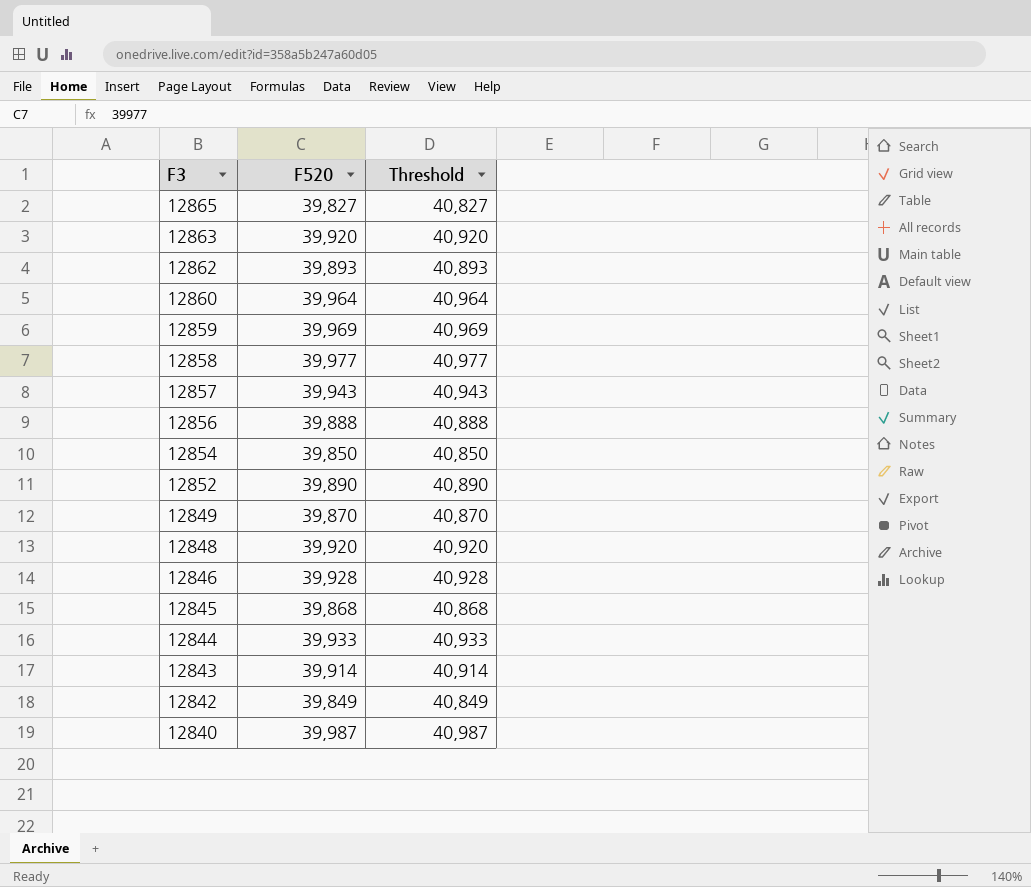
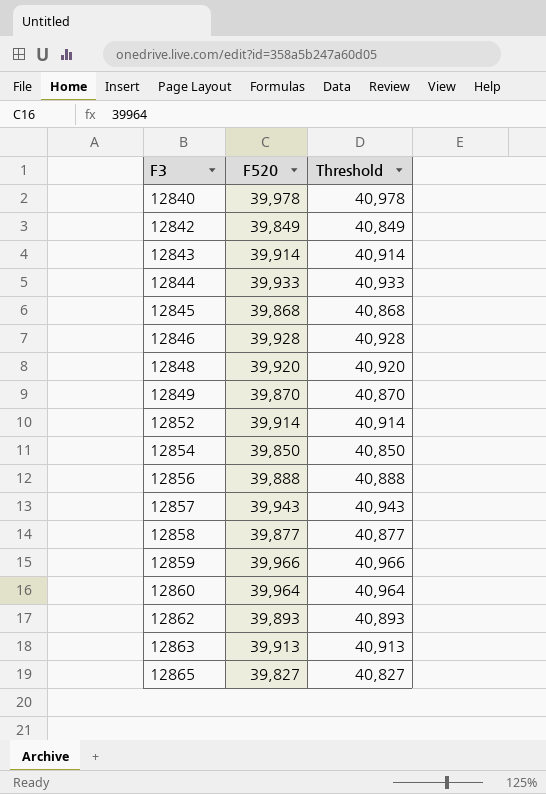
row order: F3 descending -> F3 ascending
12840 | F520: 39,987 -> 39,978
12840 | Threshold: 40,987 -> 40,978
12852 | F520: 39,890 -> 39,914
12852 | Threshold: 40,890 -> 40,914
12858 | F520: 39,977 -> 39,877
12858 | Threshold: 40,977 -> 40,877
12859 | F520: 39,969 -> 39,966
12859 | Threshold: 40,969 -> 40,966
12863 | F520: 39,920 -> 39,913
12863 | Threshold: 40,920 -> 40,913

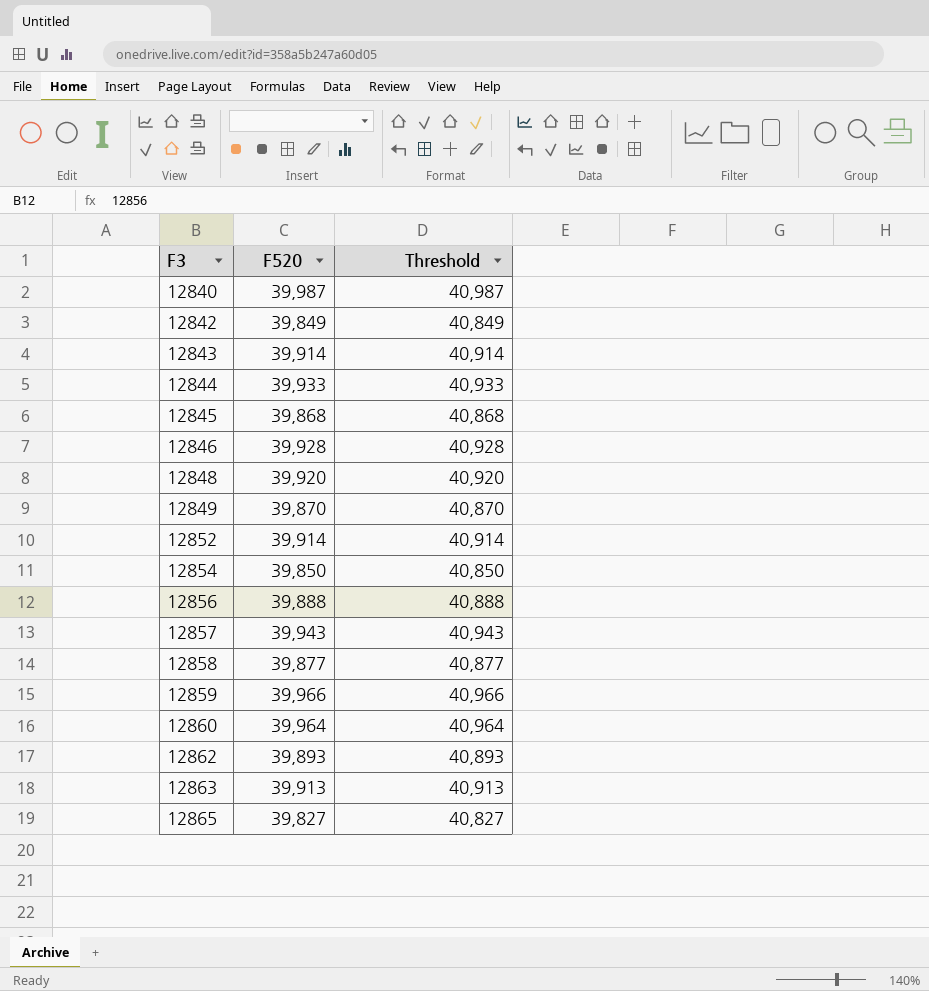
12840 | F520: 39,978 -> 39,987
12840 | Threshold: 40,978 -> 40,987

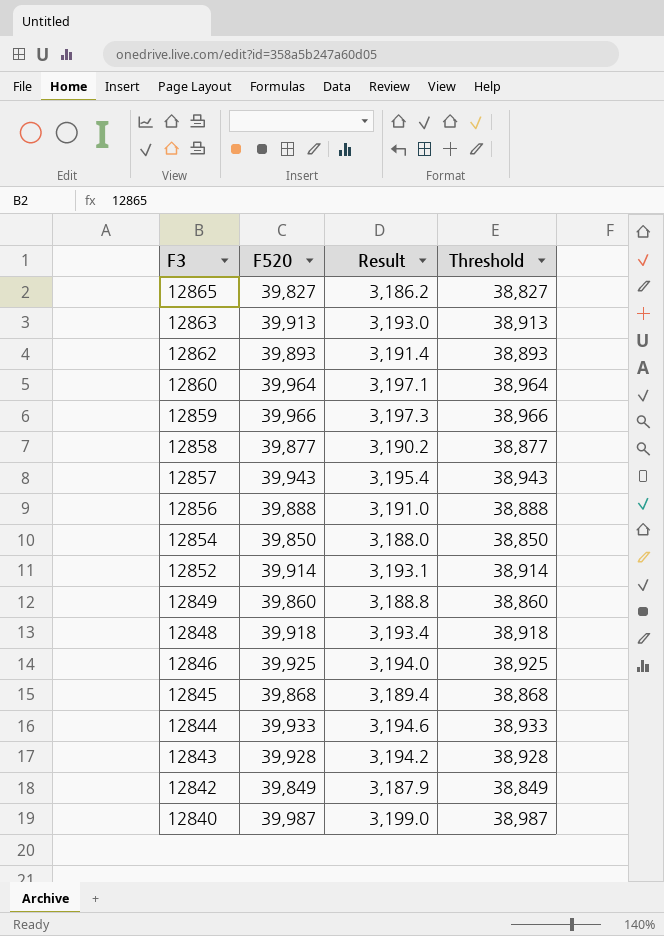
row order: F3 ascending -> F3 descending
column Result | formula: none -> [F520] * 0.08
column Threshold | formula: [F520] + 1000 -> [F520] - 1000
12849 | F520: 39,870 -> 39,860
12848 | F520: 39,920 -> 39,918
12846 | F520: 39,928 -> 39,925
12843 | F520: 39,914 -> 39,928

